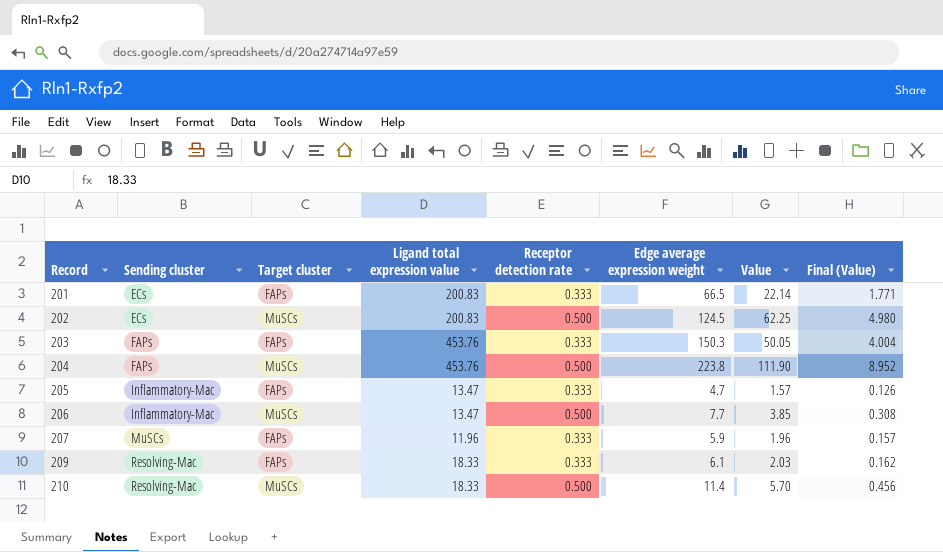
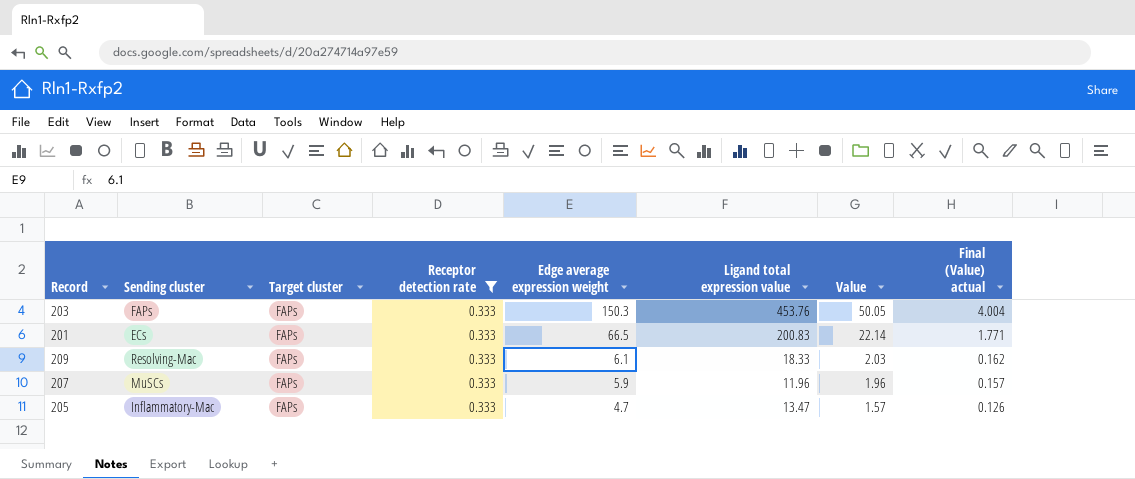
filter: none -> Receptor detection rate = 0.333
row order: Record ascending -> Edge average expression weight descending
column Ligand total expression value | position: 4 -> 6
column name: Final (Value) -> Final (Value) actual

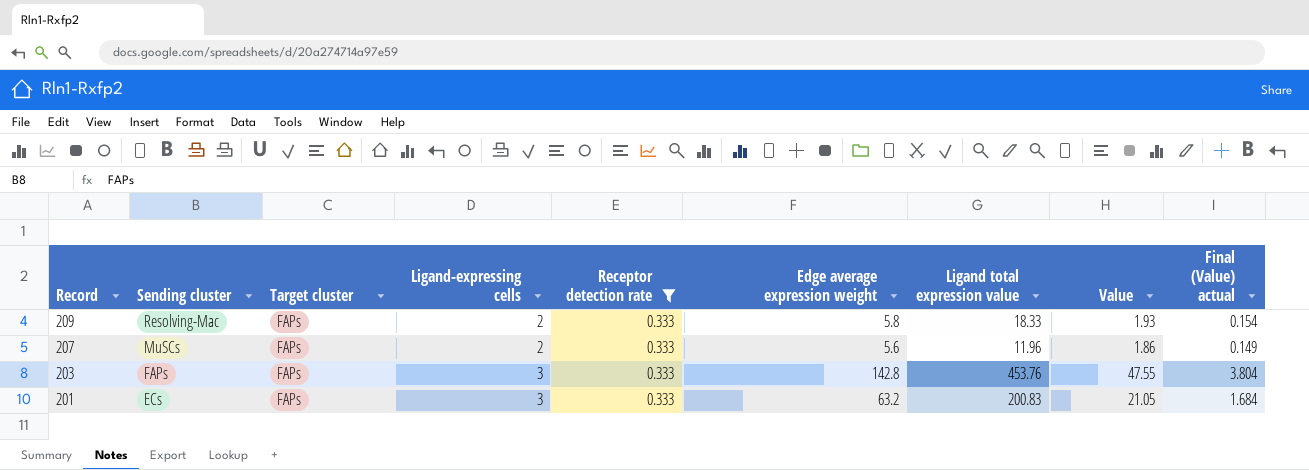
row order: Edge average expression weight descending -> Record descending
column Ligand-expressing cells | position: none -> 4
row 205: Inflammatory-Mac | FAPs | 0.333 | 4.7 | 13.47 | 1.57 | 0.126 -> none
209 | Edge average expression weight: 6.1 -> 5.8
209 | Value: 2.03 -> 1.93
209 | Final (Value) actual: 0.162 -> 0.154
207 | Edge average expression weight: 5.9 -> 5.6
207 | Value: 1.96 -> 1.86
207 | Final (Value) actual: 0.157 -> 0.149
203 | Edge average expression weight: 150.3 -> 142.8
203 | Value: 50.05 -> 47.55
203 | Final (Value) actual: 4.004 -> 3.804
201 | Edge average expression weight: 66.5 -> 63.2
201 | Value: 22.14 -> 21.05
201 | Final (Value) actual: 1.771 -> 1.684

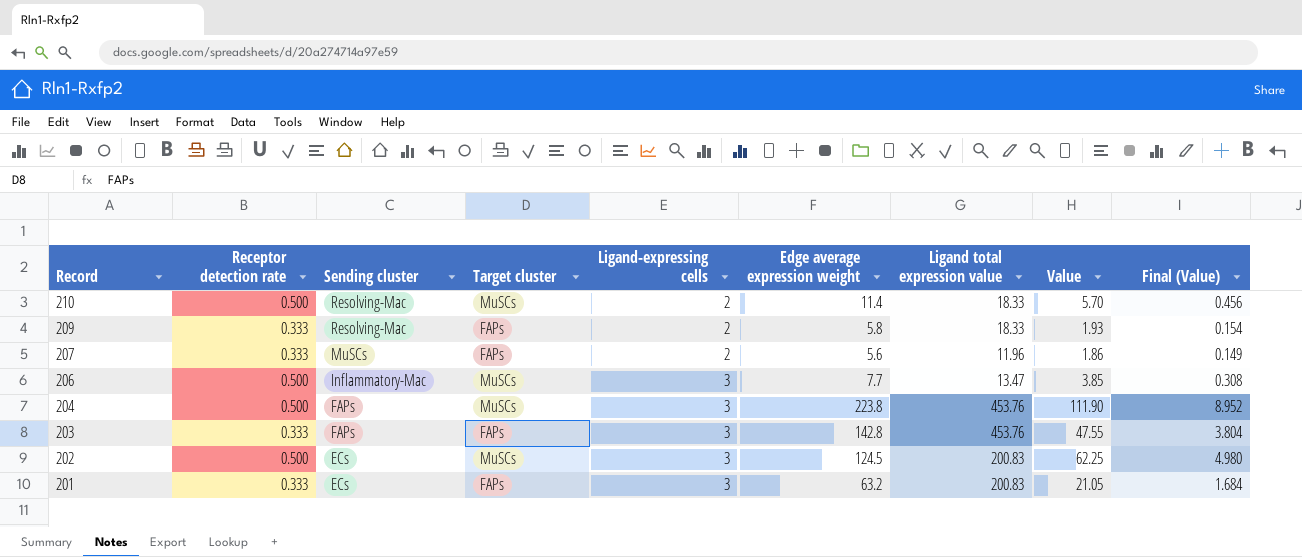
filter: Receptor detection rate = 0.333 -> none
column Receptor detection rate | position: 5 -> 2
column name: Final (Value) actual -> Final (Value)

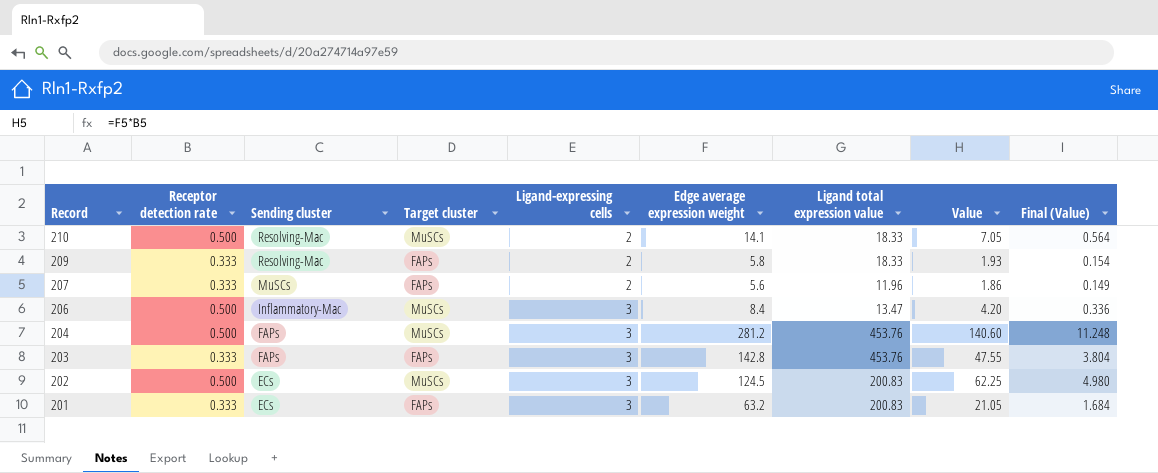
210 | Edge average expression weight: 11.4 -> 14.1
210 | Value: 5.70 -> 7.05
210 | Final (Value): 0.456 -> 0.564
206 | Edge average expression weight: 7.7 -> 8.4
206 | Value: 3.85 -> 4.20
206 | Final (Value): 0.308 -> 0.336
204 | Edge average expression weight: 223.8 -> 281.2
204 | Value: 111.90 -> 140.60
204 | Final (Value): 8.952 -> 11.248

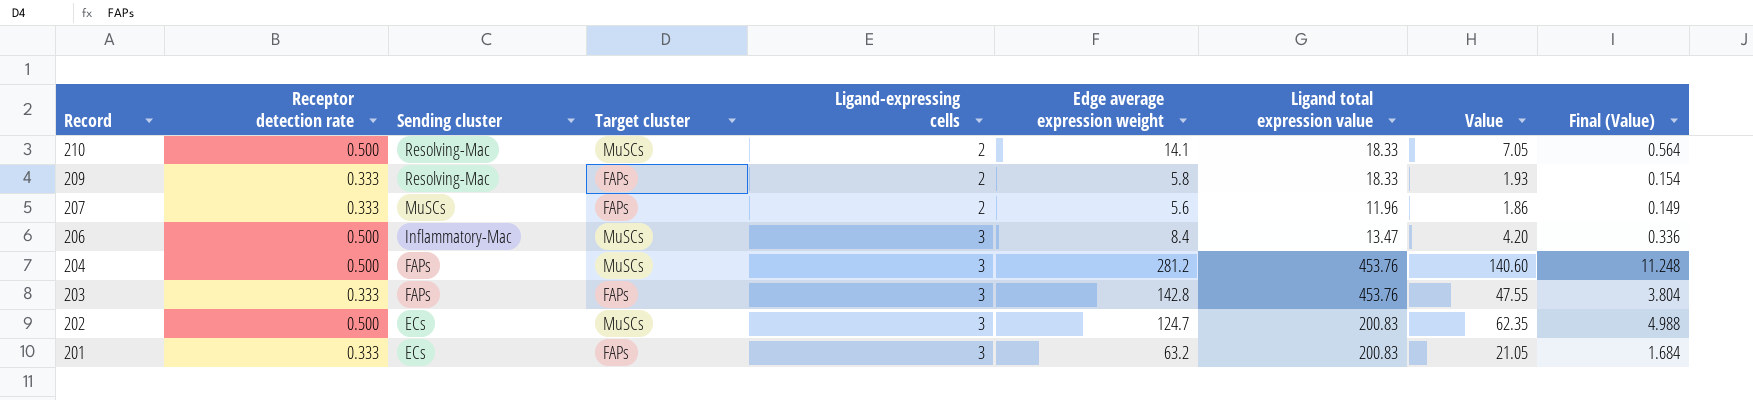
202 | Edge average expression weight: 124.5 -> 124.7
202 | Value: 62.25 -> 62.35
202 | Final (Value): 4.980 -> 4.988

